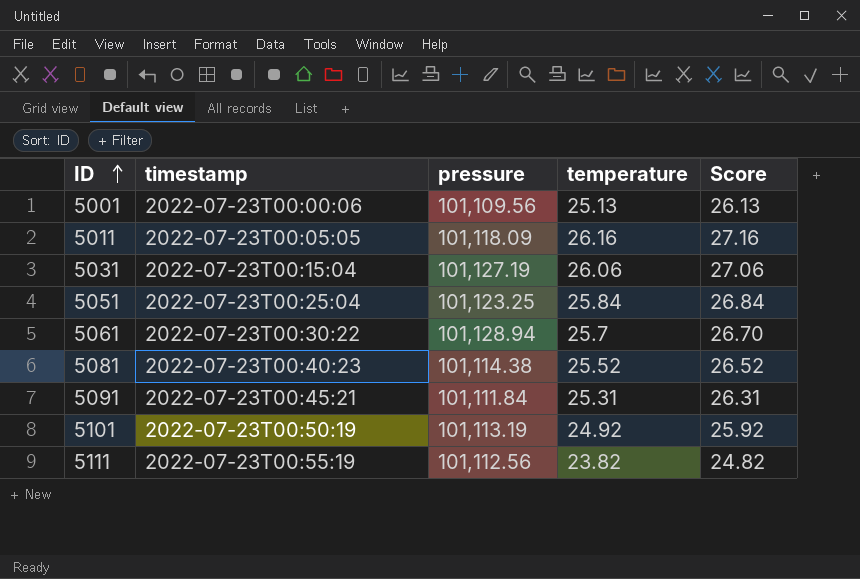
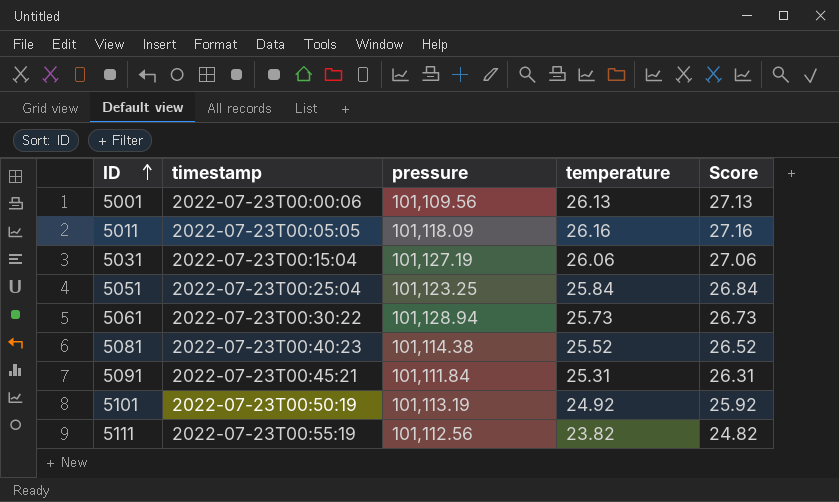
5001 | temperature: 25.13 -> 26.13
5001 | Score: 26.13 -> 27.13
5061 | temperature: 25.7 -> 25.73
5061 | Score: 26.70 -> 26.73

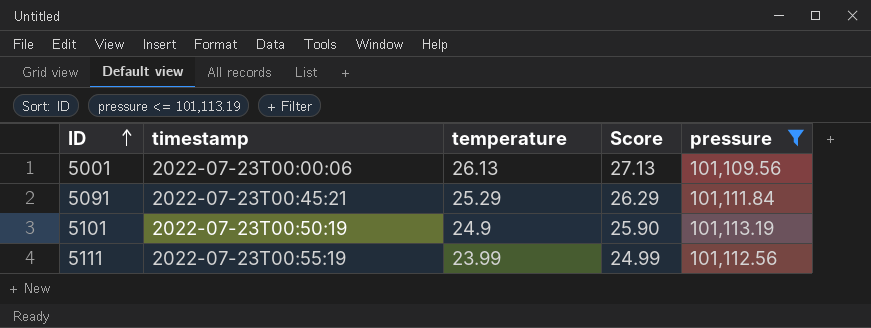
filter: none -> pressure <= 101,113.19
column pressure | position: 3 -> 5
5091 | temperature: 25.31 -> 25.29
5091 | Score: 26.31 -> 26.29
5101 | temperature: 24.92 -> 24.9
5101 | Score: 25.92 -> 25.90
5111 | temperature: 23.82 -> 23.99
5111 | Score: 24.82 -> 24.99

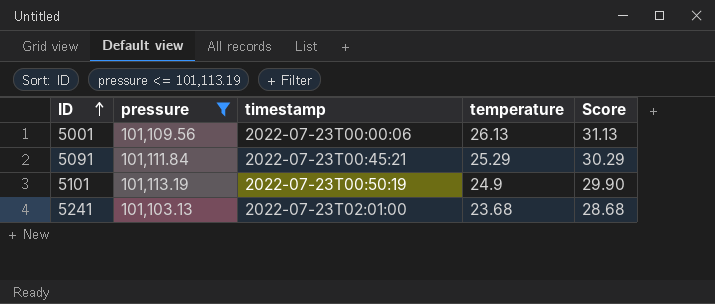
column pressure | position: 5 -> 2
column Score | formula: [temperature] + 1 -> [temperature] + 5
row 5111: 2022-07-23T00:55:19 | 23.99 | 24.99 | 101,112.56 -> none
row 5241: none -> 101,103.13 | 2022-07-23T02:01:00 | 23.68 | 28.68

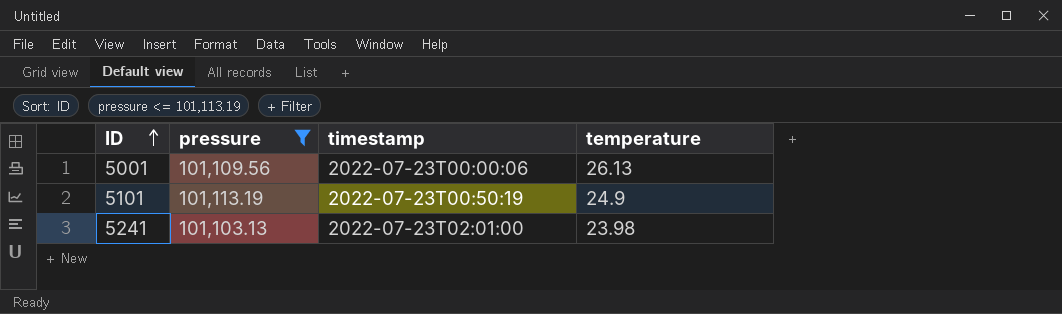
column Score | formula: [temperature] + 5 -> none
row 5091: 101,111.84 | 2022-07-23T00:45:21 | 25.29 | 30.29 -> none
5241 | temperature: 23.68 -> 23.98

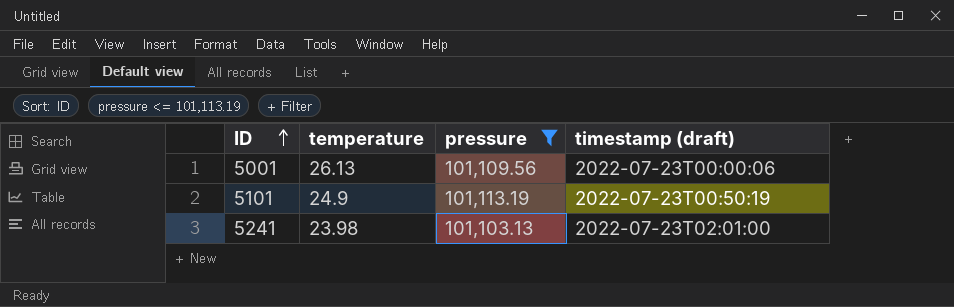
column temperature | position: 4 -> 2
column name: timestamp -> timestamp (draft)

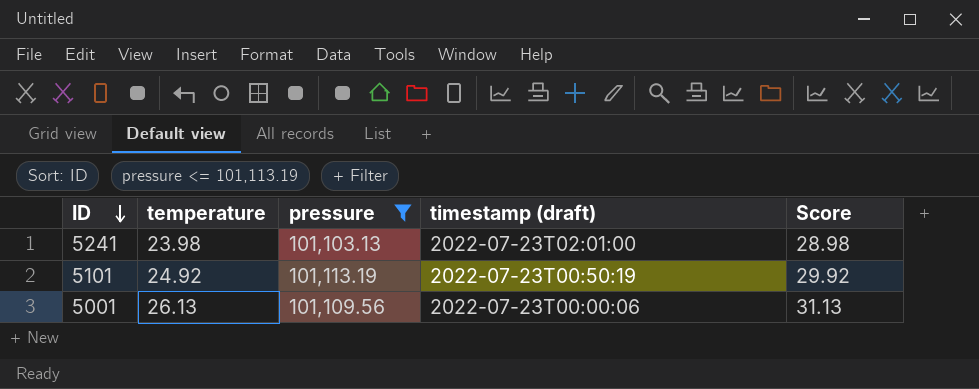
row order: ID ascending -> ID descending
column Score | formula: none -> [temperature] + 5
5101 | temperature: 24.9 -> 24.92

